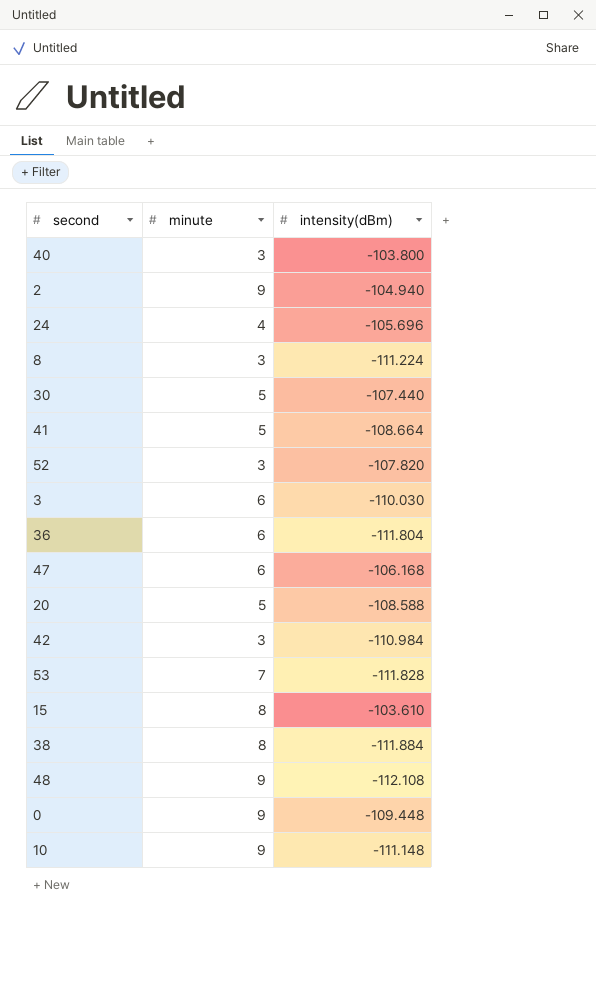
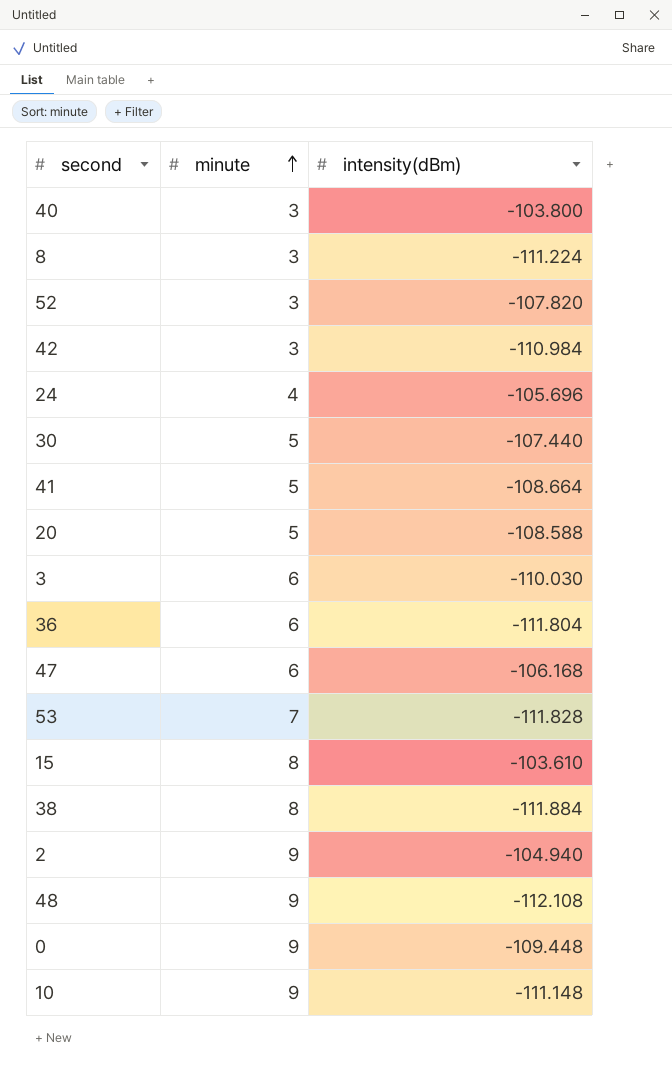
row order: none -> minute ascending

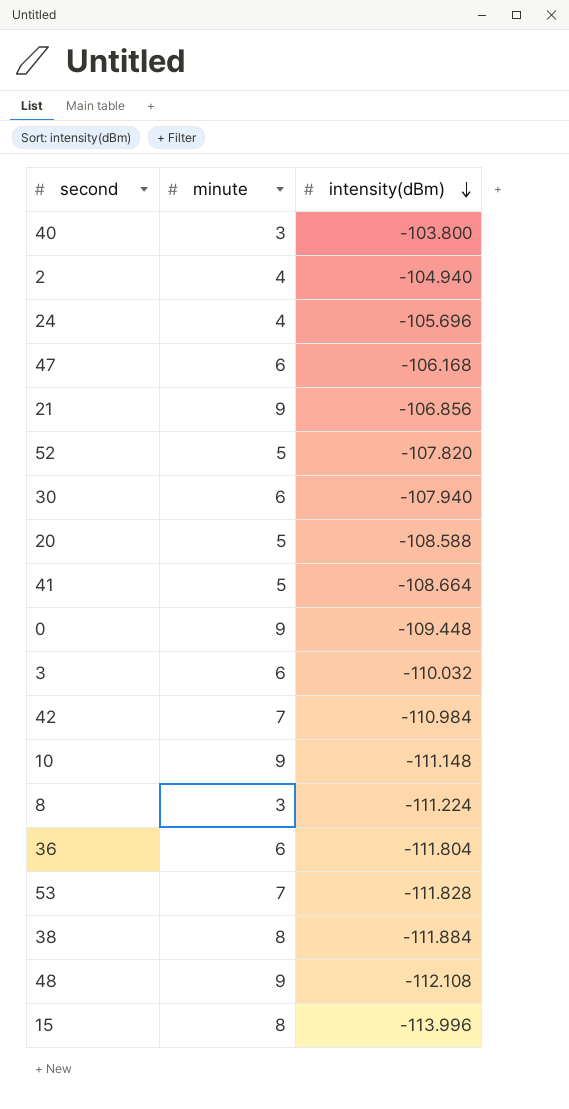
row order: minute ascending -> intensity(dBm) descending
2 | minute: 9 -> 4
row 21: none -> 9 | -106.856
52 | minute: 3 -> 5
30 | minute: 5 -> 6
30 | intensity(dBm): -107.440 -> -107.940
3 | intensity(dBm): -110.030 -> -110.032
42 | minute: 3 -> 7
15 | intensity(dBm): -103.610 -> -113.996

